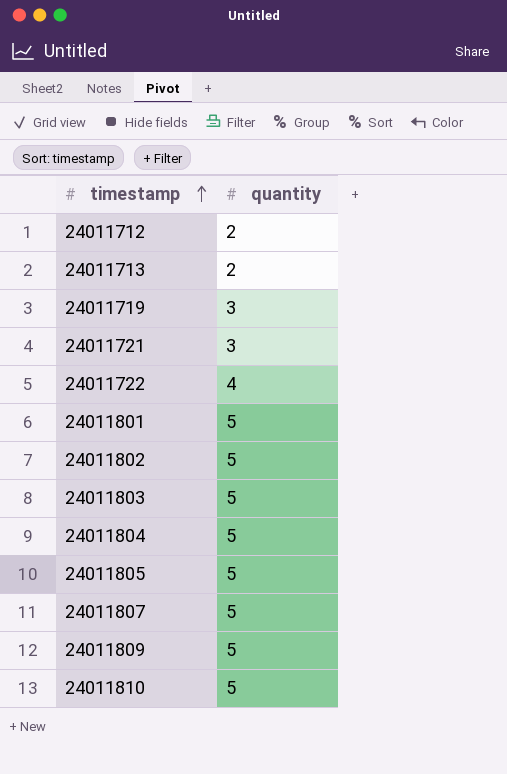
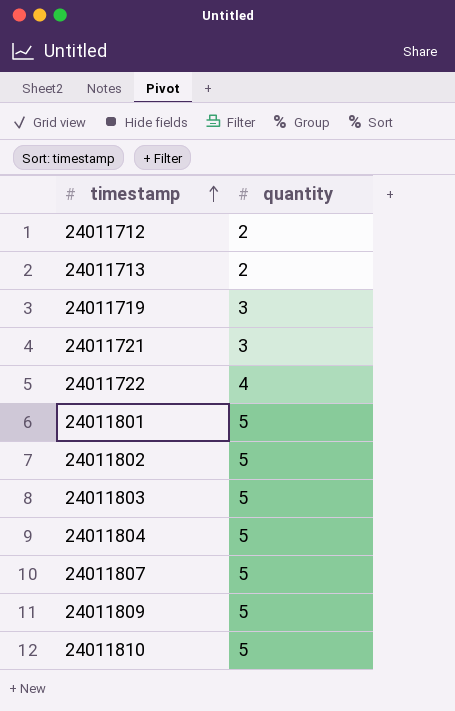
row 24011805: 5 -> none

